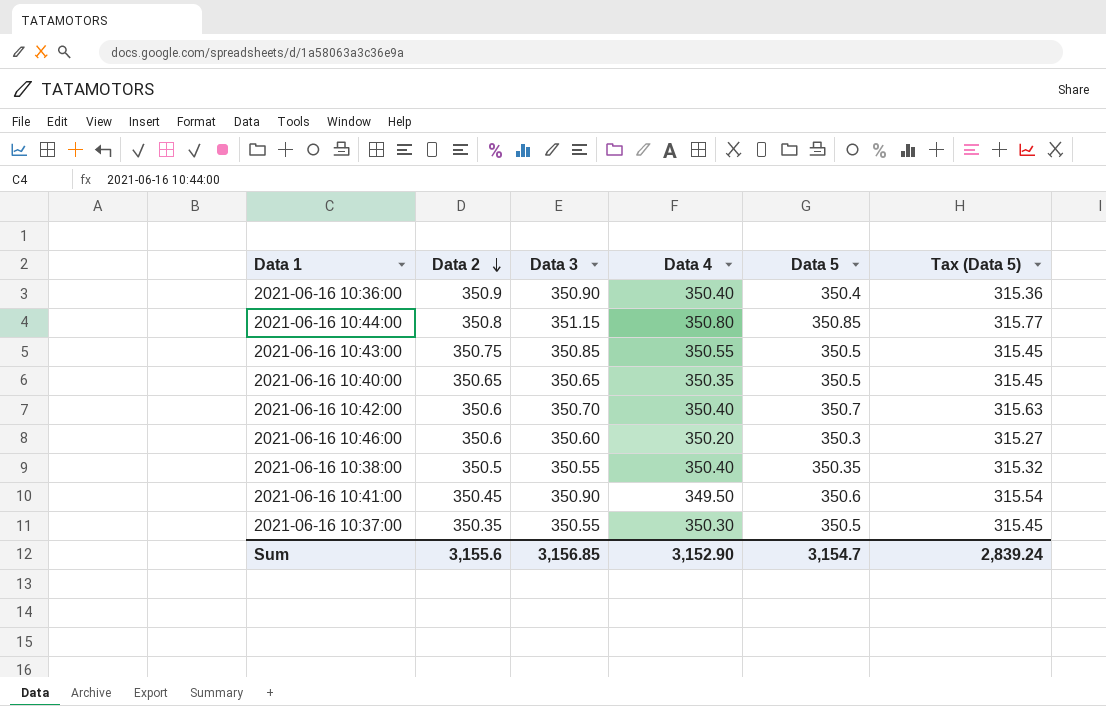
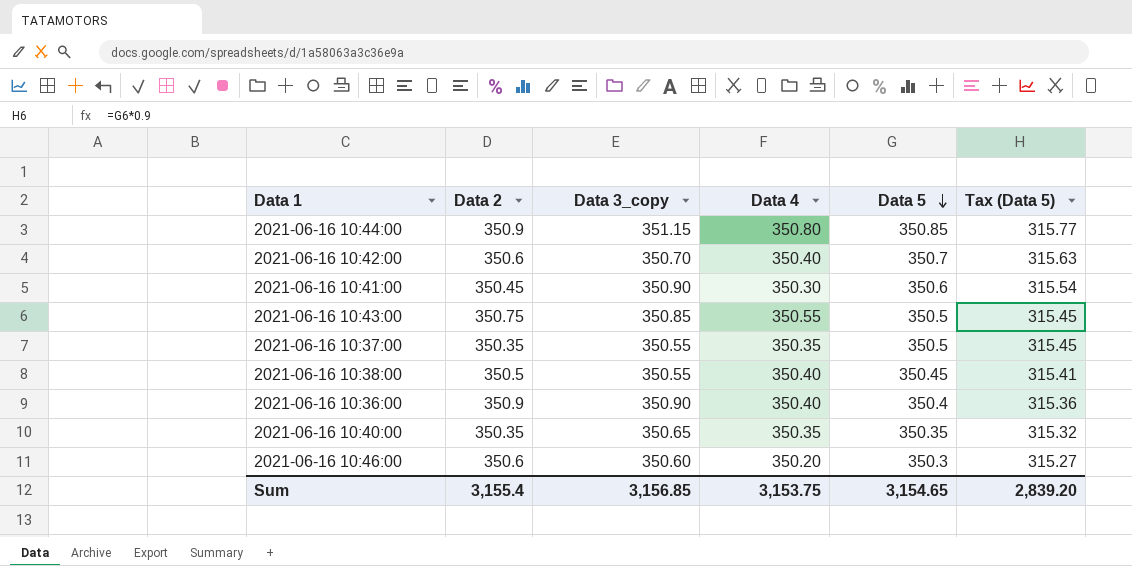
row order: Data 2 descending -> Data 5 descending
column name: Data 3 -> Data 3_copy
2021-06-16 10:44:00 | Data 2: 350.8 -> 350.9
2021-06-16 10:41:00 | Data 4: 349.50 -> 350.30
2021-06-16 10:37:00 | Data 4: 350.30 -> 350.35
2021-06-16 10:38:00 | Data 5: 350.35 -> 350.45
2021-06-16 10:38:00 | Tax (Data 5): 315.32 -> 315.41
2021-06-16 10:40:00 | Data 2: 350.65 -> 350.35
2021-06-16 10:40:00 | Data 5: 350.5 -> 350.35
2021-06-16 10:40:00 | Tax (Data 5): 315.45 -> 315.32
Sum | Data 2: 3,155.6 -> 3,155.4
Sum | Data 4: 3,152.90 -> 3,153.75
Sum | Data 5: 3,154.7 -> 3,154.65
Sum | Tax (Data 5): 2,839.24 -> 2,839.20

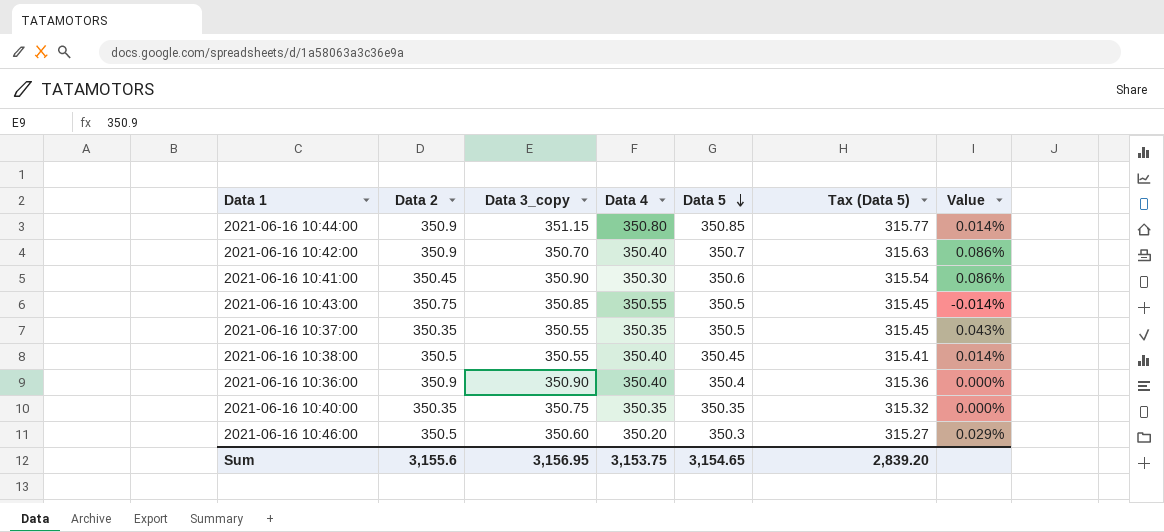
column Value | formula: none -> ([Data 5] - [Data 4]) / [Data 4]
2021-06-16 10:42:00 | Data 2: 350.6 -> 350.9
2021-06-16 10:40:00 | Data 3_copy: 350.65 -> 350.75
2021-06-16 10:46:00 | Data 2: 350.6 -> 350.5
Sum | Data 2: 3,155.4 -> 3,155.6
Sum | Data 3_copy: 3,156.85 -> 3,156.95

